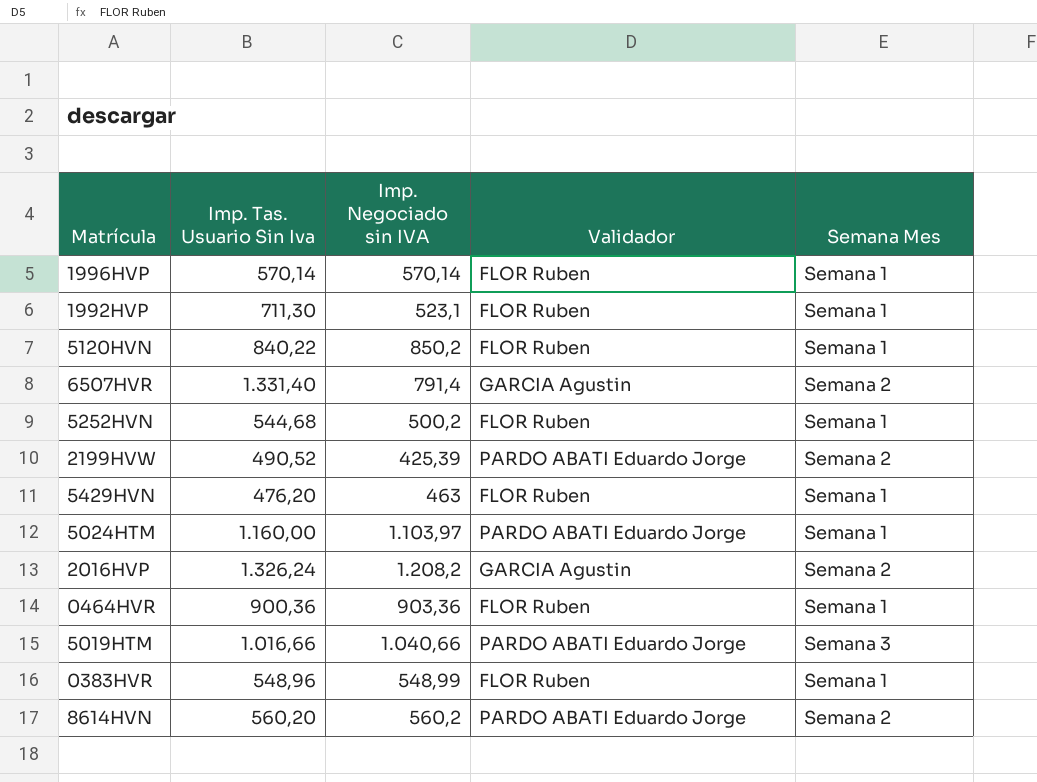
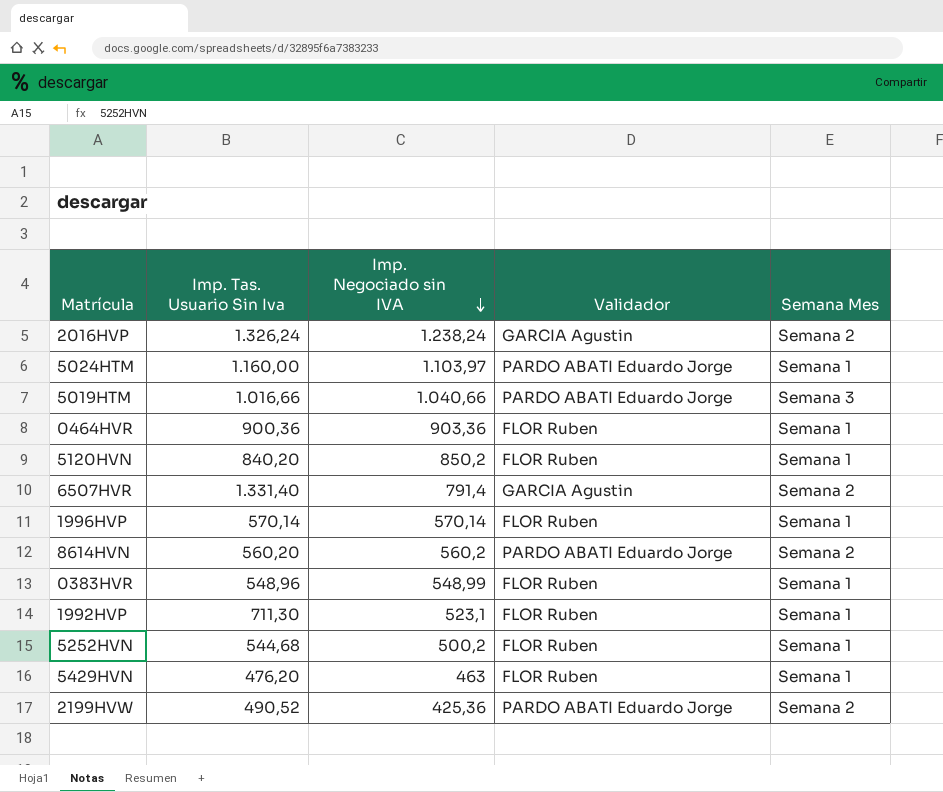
row order: none -> Imp. Negociado sin IVA descending
2016HVP | Imp. Negociado sin IVA: 1.208,2 -> 1.238,24
5120HVN | Imp. Tas. Usuario Sin Iva: 840,22 -> 840,20
2199HVW | Imp. Negociado sin IVA: 425,39 -> 425,36

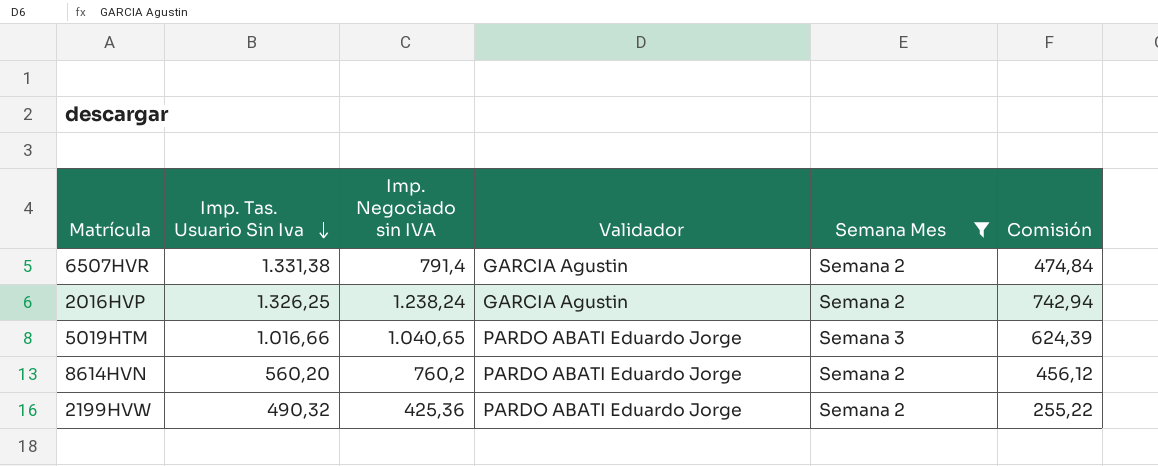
filter: none -> Semana Mes != Semana 1
row order: Imp. Negociado sin IVA descending -> Imp. Tas. Usuario Sin Iva descending
column Comisión | formula: none -> [Imp. Negociado sin IVA] * 0,6
6507HVR | Imp. Tas. Usuario Sin Iva: 1.331,40 -> 1.331,38
2016HVP | Imp. Tas. Usuario Sin Iva: 1.326,24 -> 1.326,25
5019HTM | Imp. Negociado sin IVA: 1.040,66 -> 1.040,65
8614HVN | Imp. Negociado sin IVA: 560,2 -> 760,2
2199HVW | Imp. Tas. Usuario Sin Iva: 490,52 -> 490,32

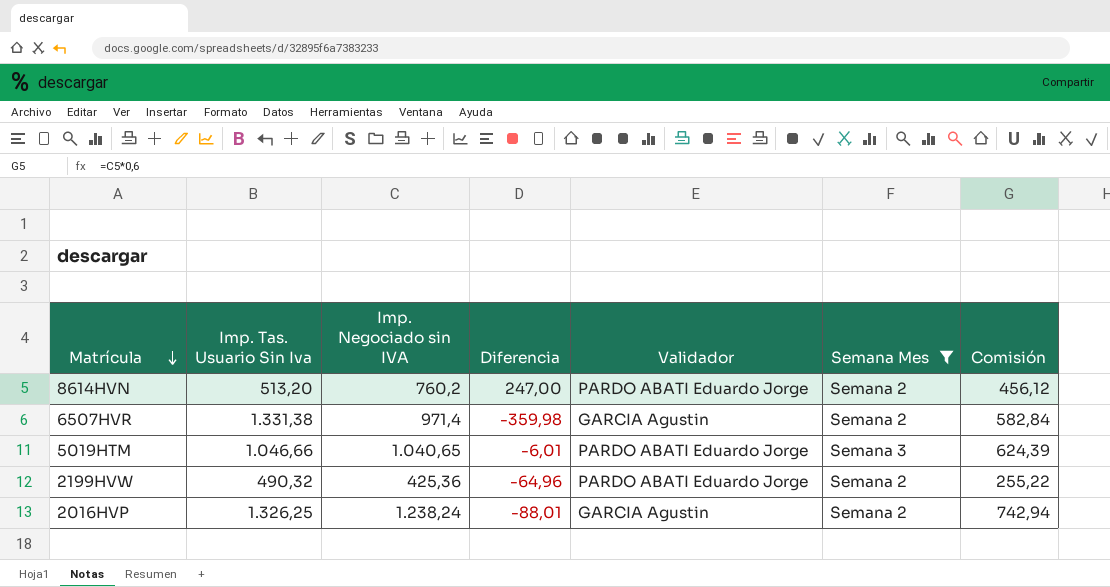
row order: Imp. Tas. Usuario Sin Iva descending -> Matrícula descending
column Diferencia | formula: none -> [Imp. Negociado sin IVA] - [Imp. Tas. Usuario Sin Iva]
8614HVN | Imp. Tas. Usuario Sin Iva: 560,20 -> 513,20
6507HVR | Imp. Negociado sin IVA: 791,4 -> 971,4
6507HVR | Comisión: 474,84 -> 582,84
5019HTM | Imp. Tas. Usuario Sin Iva: 1.016,66 -> 1.046,66

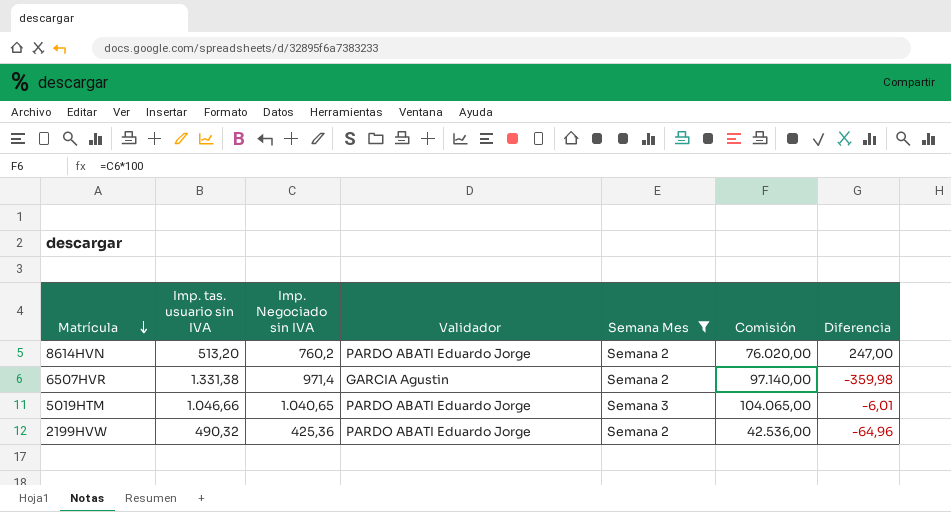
column name: Imp. Tas. Usuario Sin Iva -> Imp. tas. usuario sin IVA
column Comisión | formula: [Imp. Negociado sin IVA] * 0,6 -> [Imp. Negociado sin IVA] * 100
column Diferencia | position: 4 -> 7
row 2016HVP: 1.326,25 | 1.238,24 | -88,01 | GARCIA Agustin | Semana 2 | 742,94 -> none

